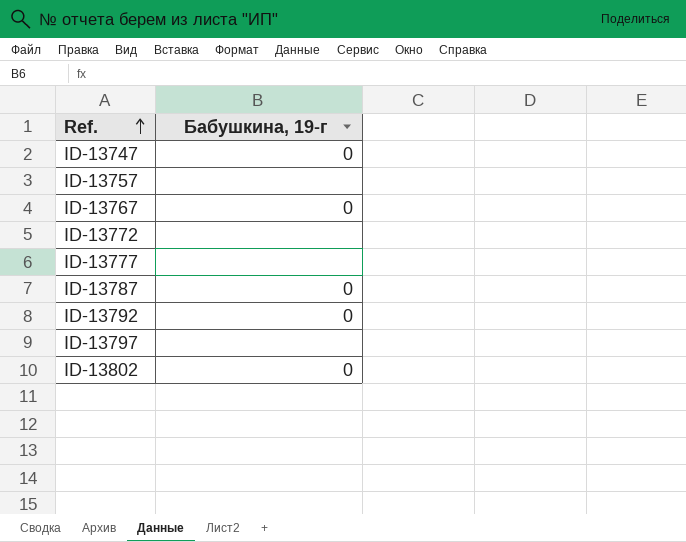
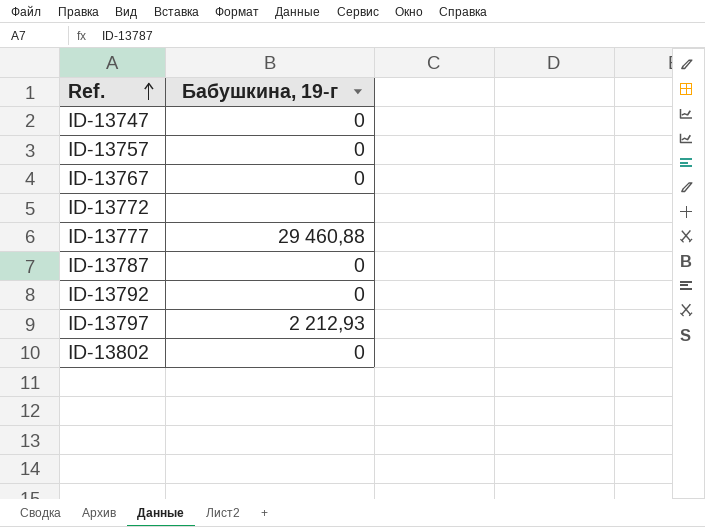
ID-13757 | Бабушкина, 19-г: none -> 0
ID-13777 | Бабушкина, 19-г: none -> 29 460,88
ID-13797 | Бабушкина, 19-г: none -> 2 212,93

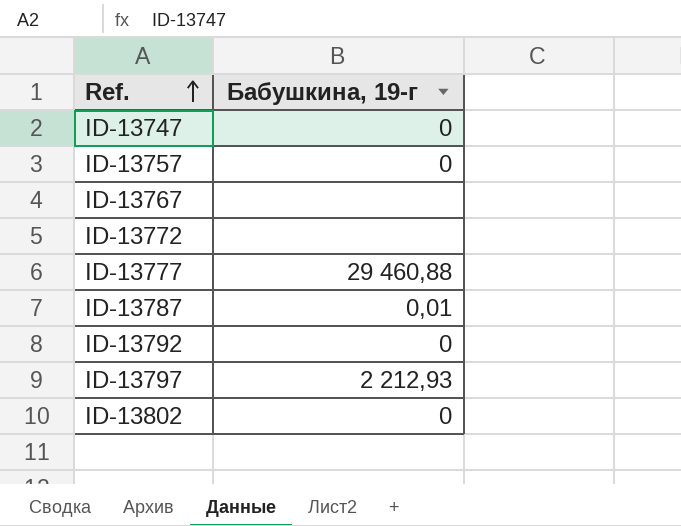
ID-13767 | Бабушкина, 19-г: 0 -> none
ID-13787 | Бабушкина, 19-г: 0 -> 0,01

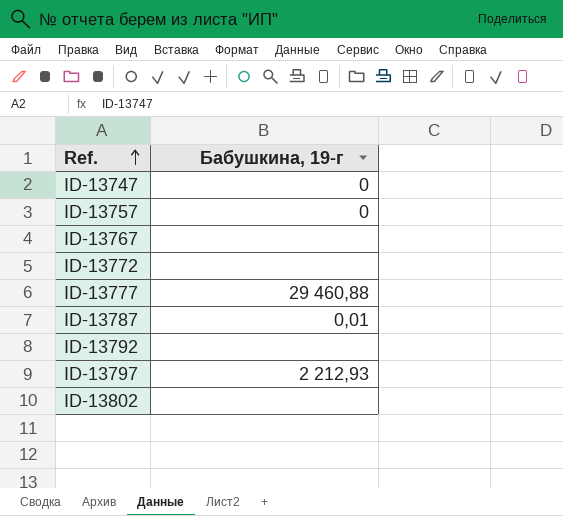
ID-13792 | Бабушкина, 19-г: 0 -> none
ID-13802 | Бабушкина, 19-г: 0 -> none

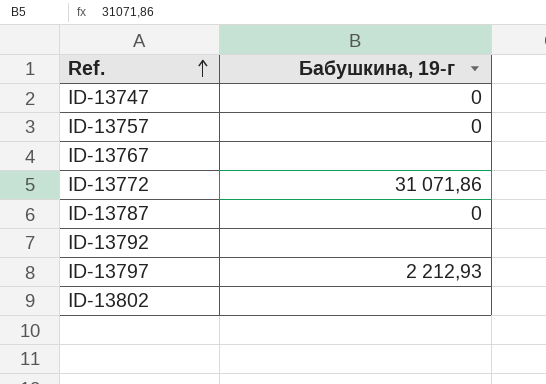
row ID-13777: 29 460,88 -> none
ID-13772 | Бабушкина, 19-г: none -> 31 071,86
ID-13787 | Бабушкина, 19-г: 0,01 -> 0

